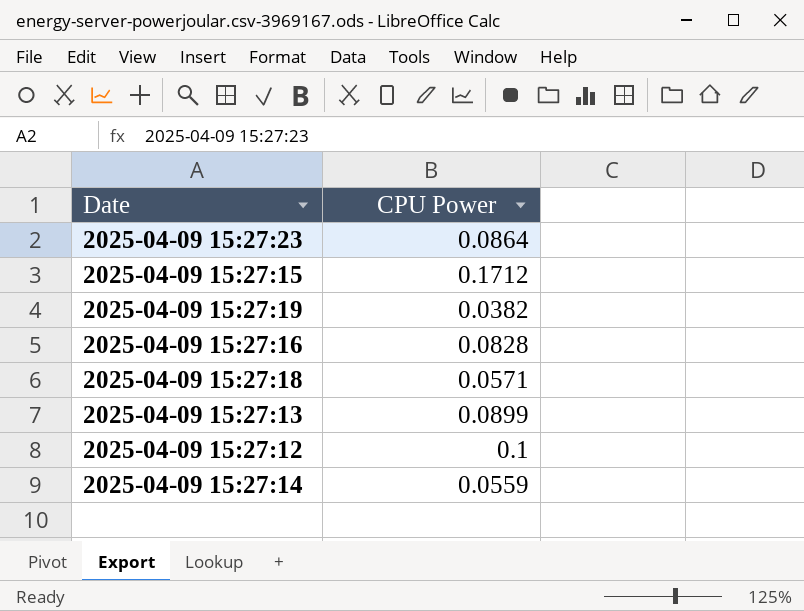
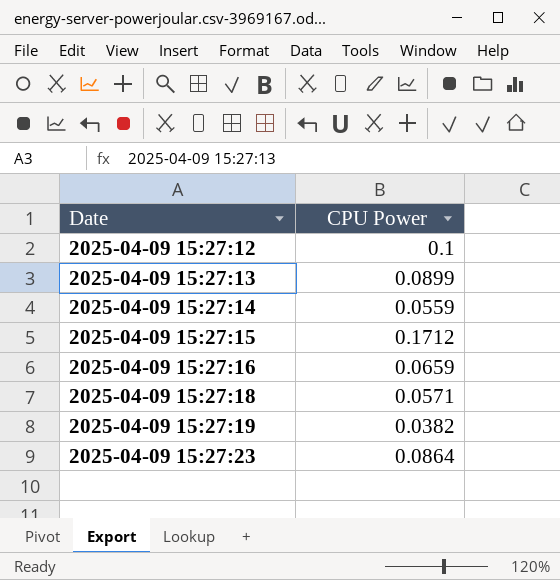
row order: none -> Date ascending
2025-04-09 15:27:16 | CPU Power: 0.0828 -> 0.0659

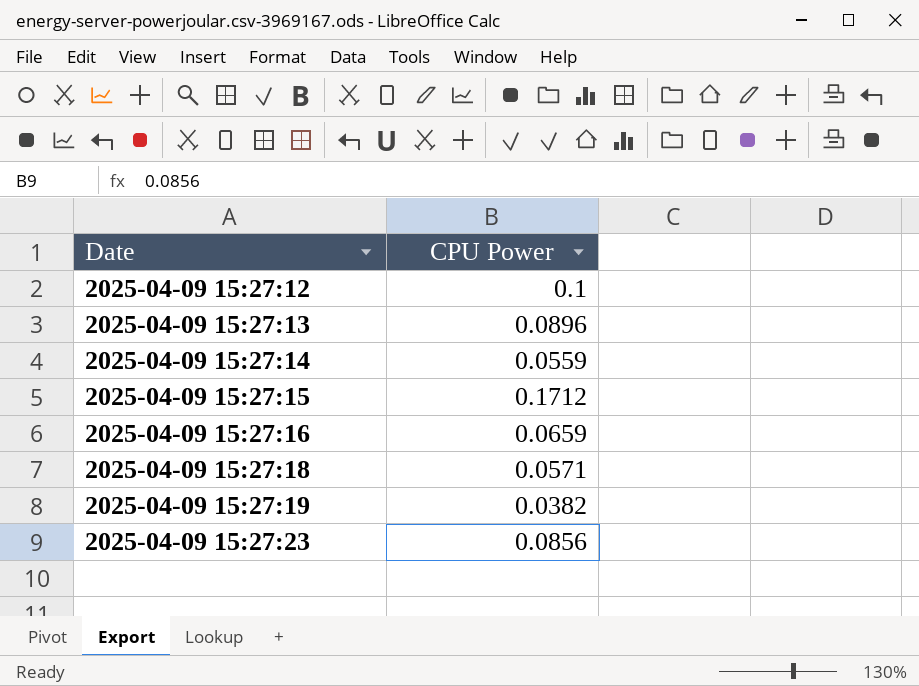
2025-04-09 15:27:13 | CPU Power: 0.0899 -> 0.0896
2025-04-09 15:27:23 | CPU Power: 0.0864 -> 0.0856

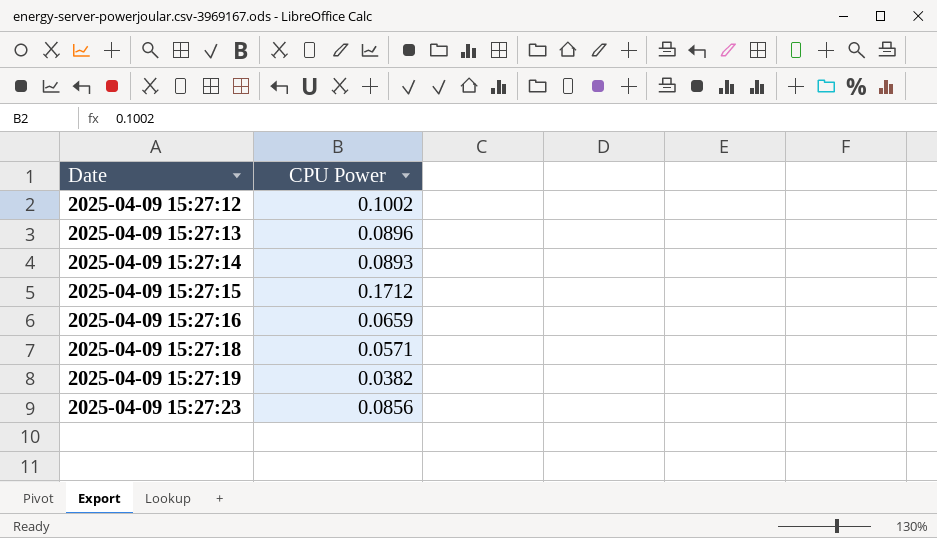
2025-04-09 15:27:12 | CPU Power: 0.1 -> 0.1002
2025-04-09 15:27:14 | CPU Power: 0.0559 -> 0.0893

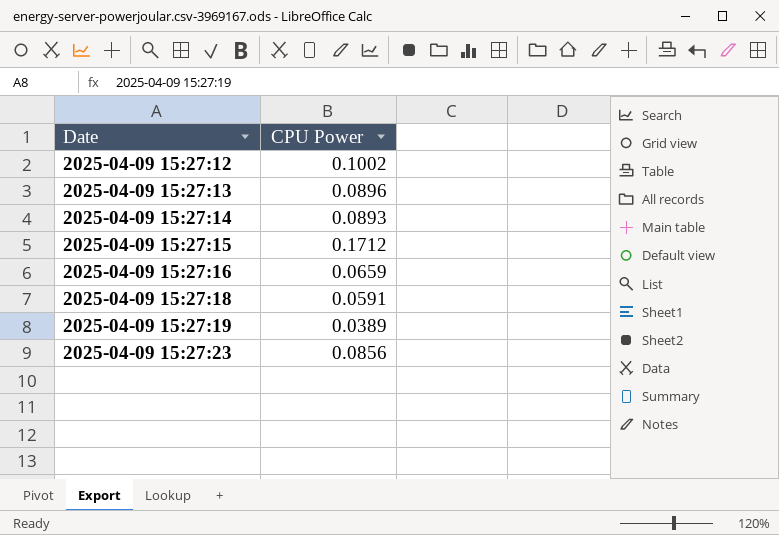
2025-04-09 15:27:18 | CPU Power: 0.0571 -> 0.0591
2025-04-09 15:27:19 | CPU Power: 0.0382 -> 0.0389

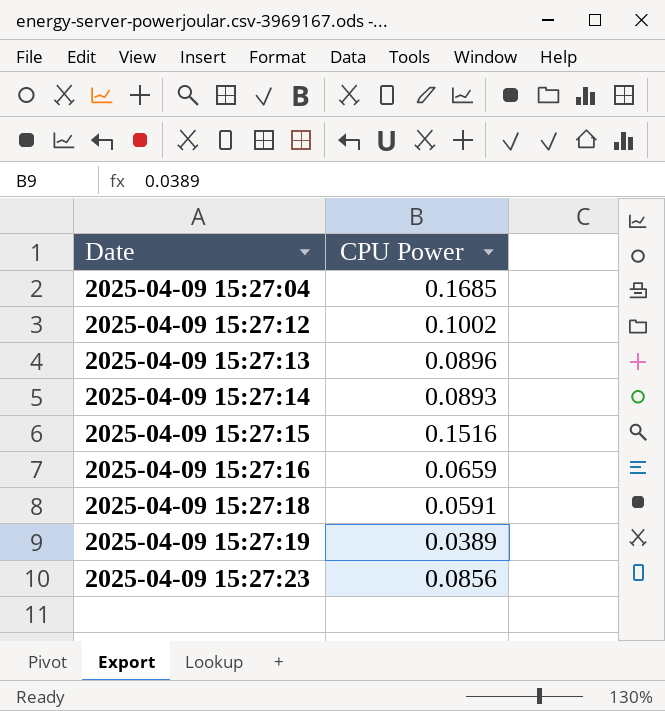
row 2025-04-09 15:27:04: none -> 0.1685
2025-04-09 15:27:15 | CPU Power: 0.1712 -> 0.1516

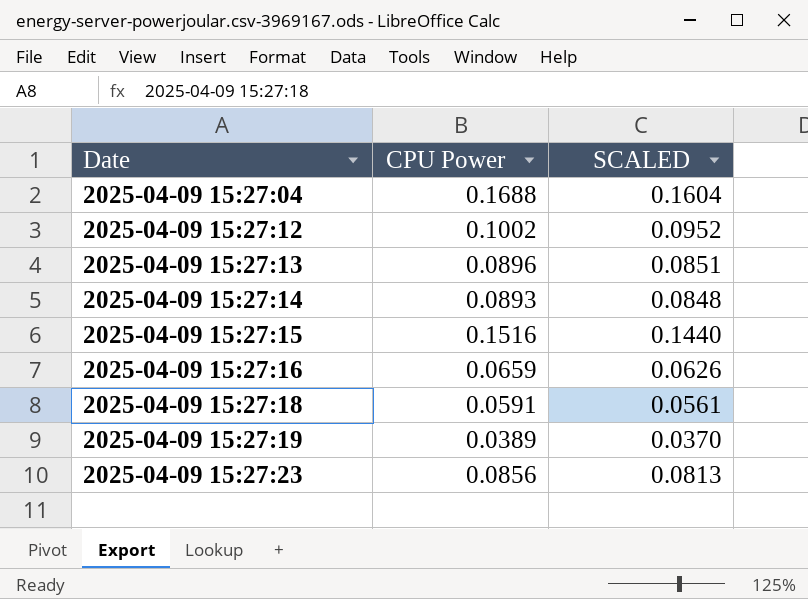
column SCALED | formula: none -> [CPU Power] * 0.95
2025-04-09 15:27:04 | CPU Power: 0.1685 -> 0.1688

